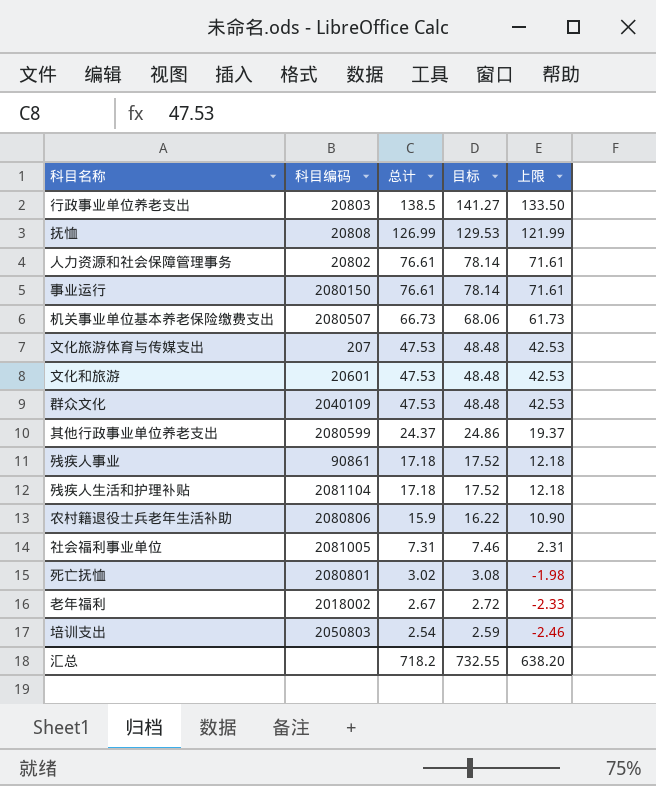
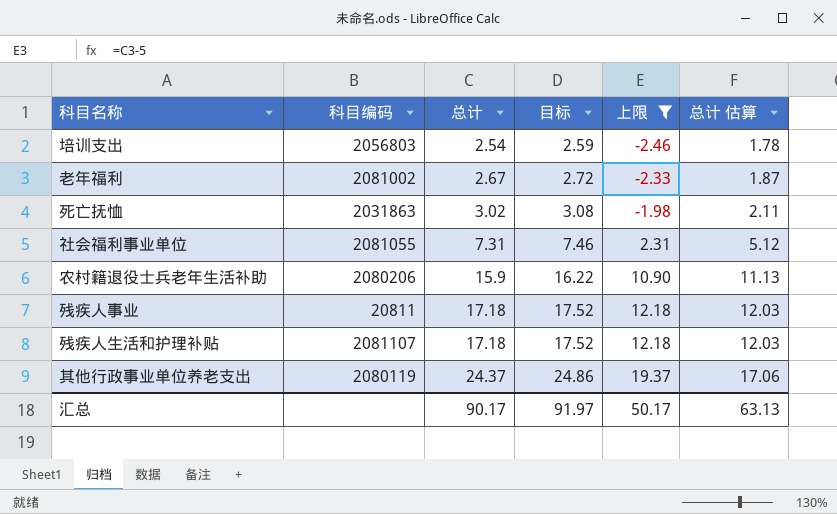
filter: none -> 上限 <= 19.37
row order: 总计 descending -> 总计 ascending
column 总计 估算 | formula: none -> [总计] * 0.7
培训支出 | 科目编码: 2050803 -> 2056803
老年福利 | 科目编码: 2018002 -> 2081002
死亡抚恤 | 科目编码: 2080801 -> 2031863
社会福利事业单位 | 科目编码: 2081005 -> 2081055
农村籍退役士兵老年生活补助 | 科目编码: 2080806 -> 2080206
残疾人事业 | 科目编码: 90861 -> 20811
残疾人生活和护理补贴 | 科目编码: 2081104 -> 2081107
其他行政事业单位养老支出 | 科目编码: 2080599 -> 2080119
汇总 | 总计: 718.2 -> 90.17
汇总 | 目标: 732.55 -> 91.97
汇总 | 上限: 638.20 -> 50.17

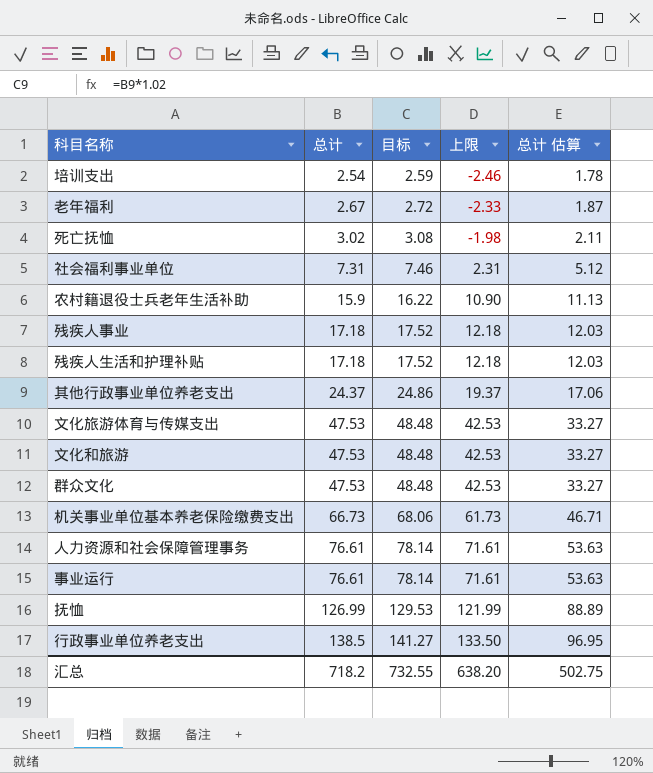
filter: 上限 <= 19.37 -> none
column 科目编码 | position: 2 -> none
汇总 | 总计: 90.17 -> 718.2
汇总 | 目标: 91.97 -> 732.55
汇总 | 上限: 50.17 -> 638.20
汇总 | 总计 估算: 63.13 -> 502.75

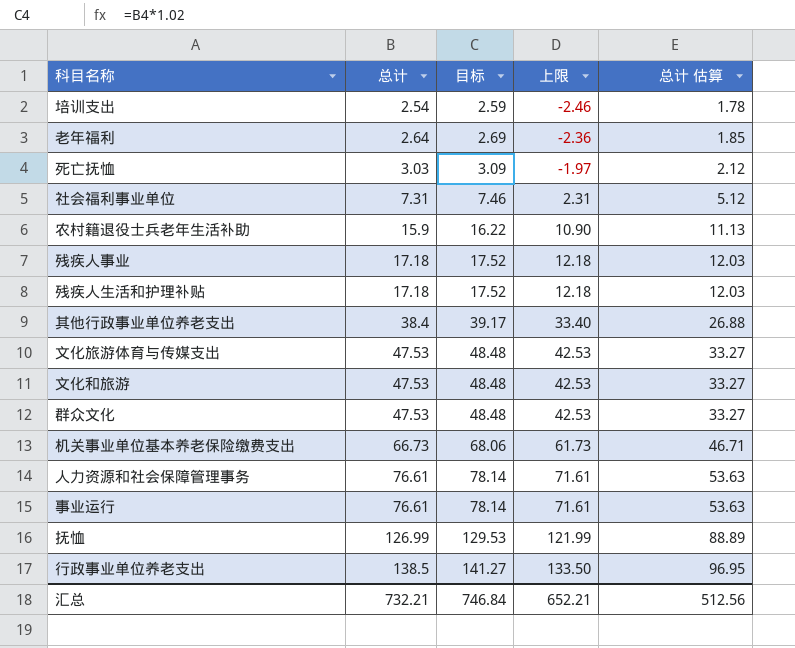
老年福利 | 总计: 2.67 -> 2.64
老年福利 | 目标: 2.72 -> 2.69
老年福利 | 上限: -2.33 -> -2.36
老年福利 | 总计 估算: 1.87 -> 1.85
死亡抚恤 | 总计: 3.02 -> 3.03
死亡抚恤 | 目标: 3.08 -> 3.09
死亡抚恤 | 上限: -1.98 -> -1.97
死亡抚恤 | 总计 估算: 2.11 -> 2.12
其他行政事业单位养老支出 | 总计: 24.37 -> 38.4
其他行政事业单位养老支出 | 目标: 24.86 -> 39.17
其他行政事业单位养老支出 | 上限: 19.37 -> 33.40
其他行政事业单位养老支出 | 总计 估算: 17.06 -> 26.88
汇总 | 总计: 718.2 -> 732.21
汇总 | 目标: 732.55 -> 746.84
汇总 | 上限: 638.20 -> 652.21
汇总 | 总计 估算: 502.75 -> 512.56

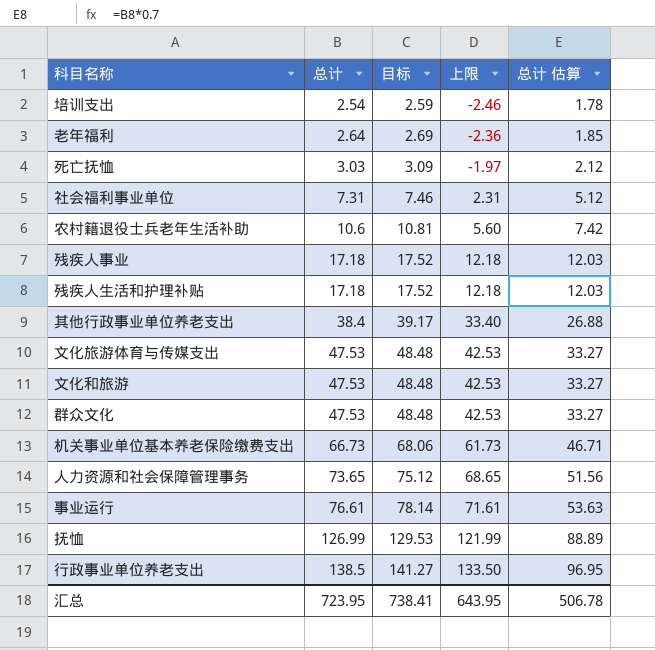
农村籍退役士兵老年生活补助 | 总计: 15.9 -> 10.6
农村籍退役士兵老年生活补助 | 目标: 16.22 -> 10.81
农村籍退役士兵老年生活补助 | 上限: 10.90 -> 5.60
农村籍退役士兵老年生活补助 | 总计 估算: 11.13 -> 7.42
人力资源和社会保障管理事务 | 总计: 76.61 -> 73.65
人力资源和社会保障管理事务 | 目标: 78.14 -> 75.12
人力资源和社会保障管理事务 | 上限: 71.61 -> 68.65
人力资源和社会保障管理事务 | 总计 估算: 53.63 -> 51.56
汇总 | 总计: 732.21 -> 723.95
汇总 | 目标: 746.84 -> 738.41
汇总 | 上限: 652.21 -> 643.95
汇总 | 总计 估算: 512.56 -> 506.78

